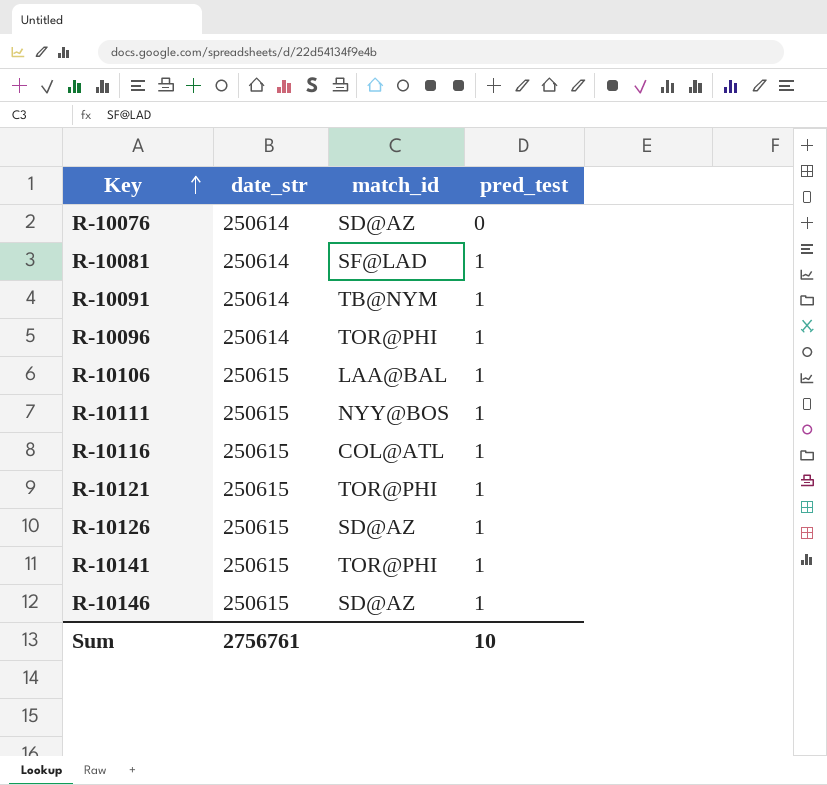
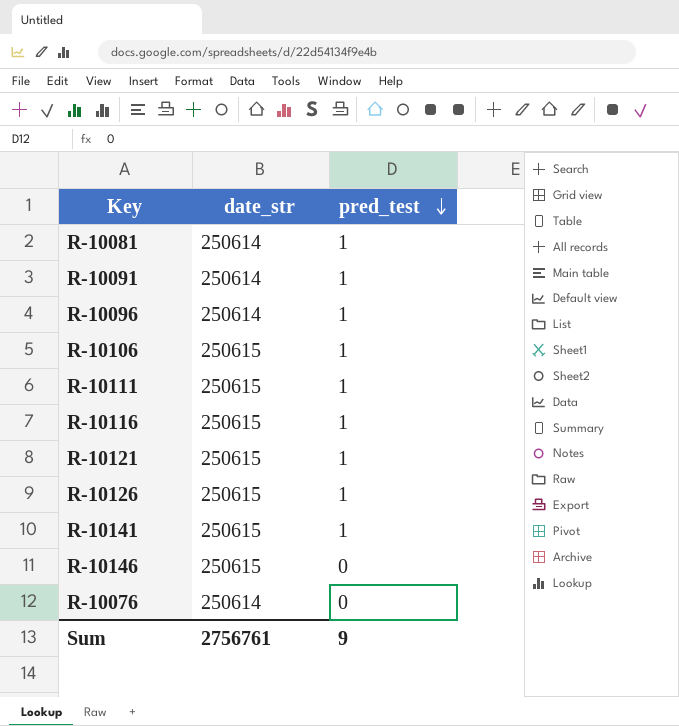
row order: Key ascending -> pred_test descending
column match_id | position: 3 -> none
R-10146 | pred_test: 1 -> 0
Sum | pred_test: 10 -> 9

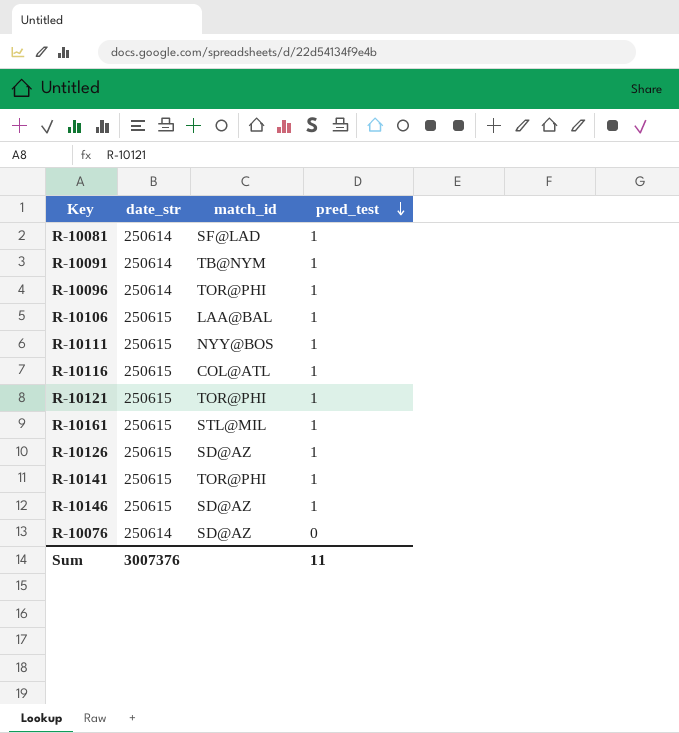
column match_id | position: none -> 3
row R-10161: none -> 250615 | STL@MIL | 1
R-10146 | pred_test: 0 -> 1
Sum | date_str: 2756761 -> 3007376
Sum | pred_test: 9 -> 11

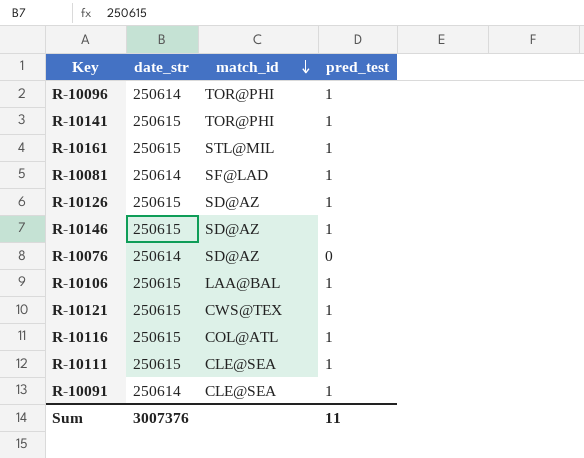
row order: pred_test descending -> match_id descending
R-10121 | match_id: TOR@PHI -> CWS@TEX
R-10111 | match_id: NYY@BOS -> CLE@SEA
R-10091 | match_id: TB@NYM -> CLE@SEA

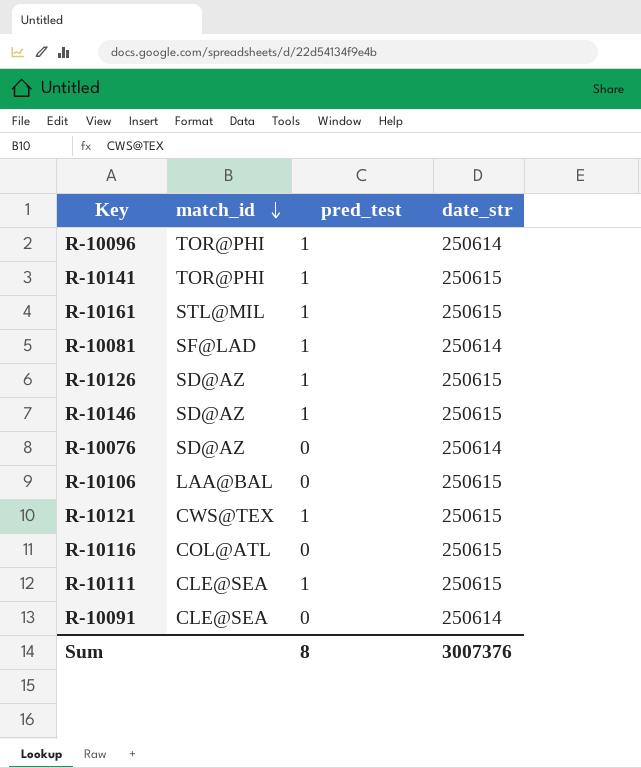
column date_str | position: 2 -> 4
R-10106 | pred_test: 1 -> 0
R-10116 | pred_test: 1 -> 0
R-10091 | pred_test: 1 -> 0
Sum | pred_test: 11 -> 8

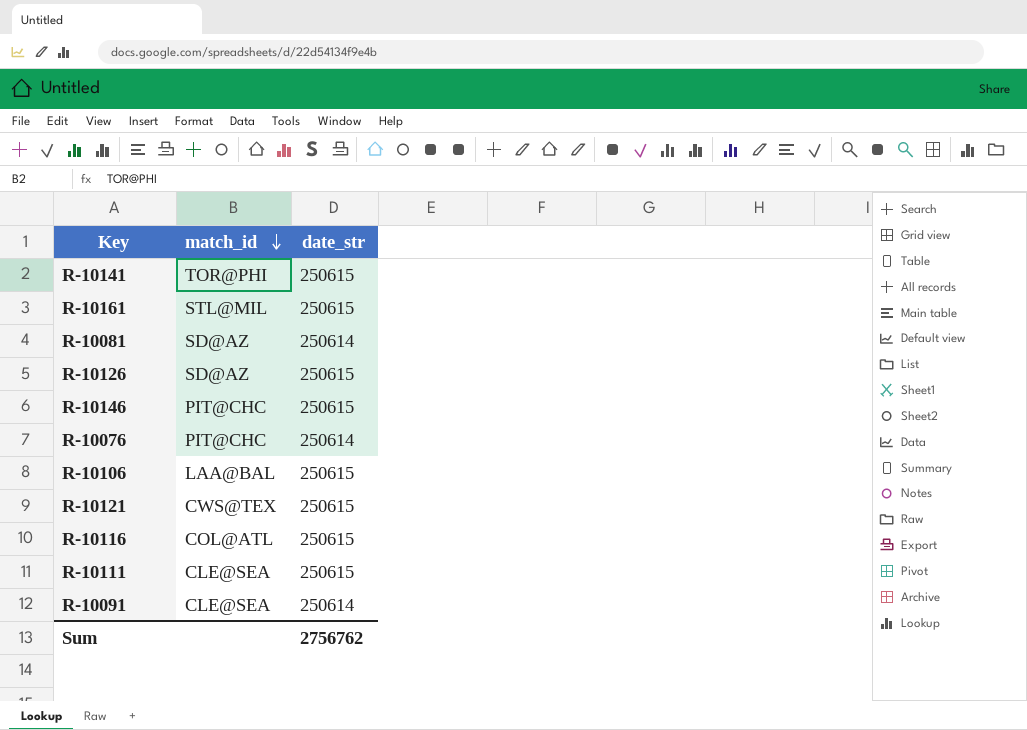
column pred_test | position: 3 -> none
row R-10096: TOR@PHI | 1 | 250614 -> none
R-10081 | match_id: SF@LAD -> SD@AZ
R-10146 | match_id: SD@AZ -> PIT@CHC
R-10076 | match_id: SD@AZ -> PIT@CHC
Sum | date_str: 3007376 -> 2756762

